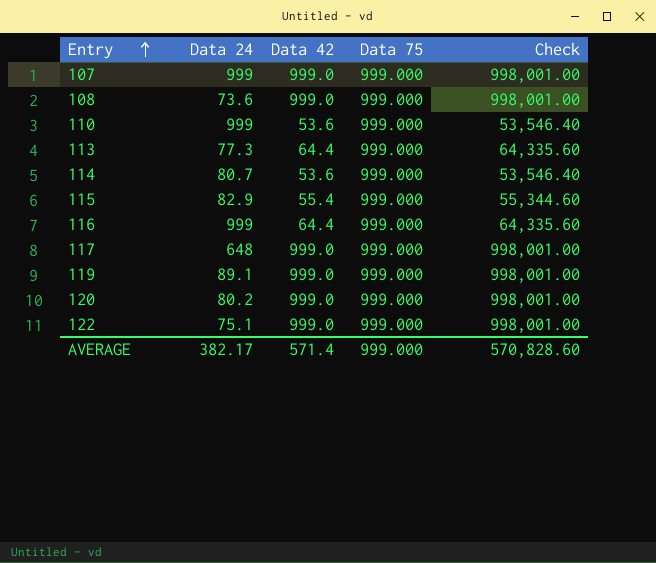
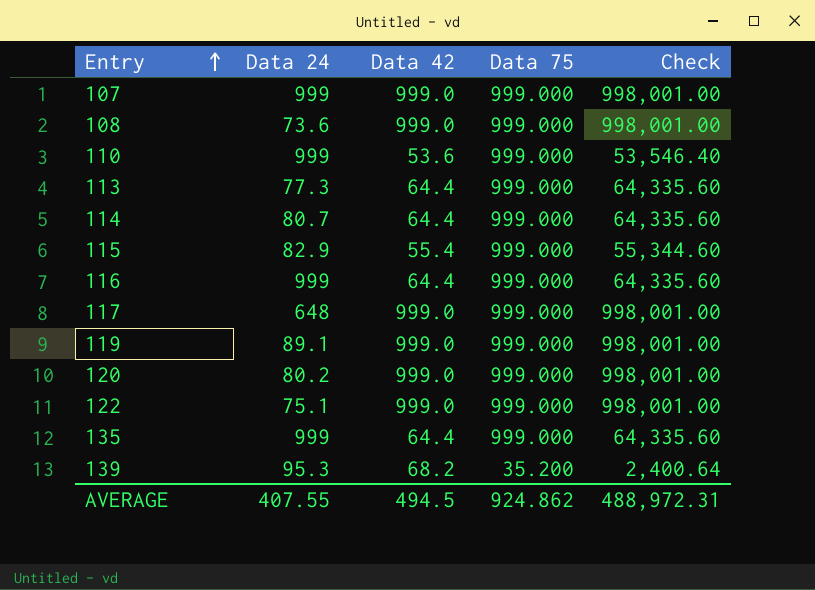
114 | Data 42: 53.6 -> 64.4
114 | Check: 53,546.40 -> 64,335.60
row 135: none -> 999 | 64.4 | 999.000 | 64,335.60
row 139: none -> 95.3 | 68.2 | 35.200 | 2,400.64
AVERAGE | Data 24: 382.17 -> 407.55
AVERAGE | Data 42: 571.4 -> 494.5
AVERAGE | Data 75: 999.000 -> 924.862
AVERAGE | Check: 570,828.60 -> 488,972.31

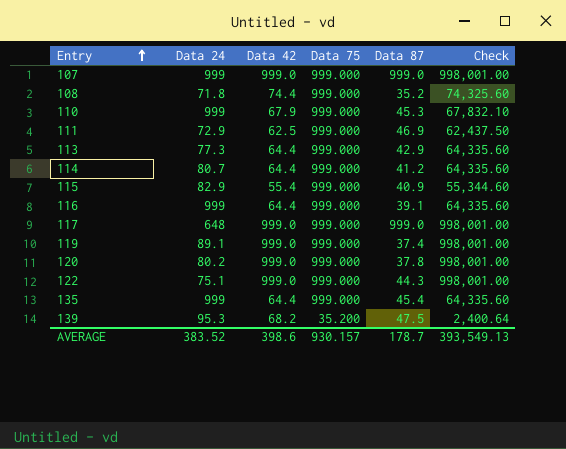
column Data 87 | position: none -> 5
108 | Data 24: 73.6 -> 71.8
108 | Data 42: 999.0 -> 74.4
108 | Check: 998,001.00 -> 74,325.60
110 | Data 42: 53.6 -> 67.9
110 | Check: 53,546.40 -> 67,832.10
row 111: none -> 72.9 | 62.5 | 999.000 | 46.9 | 62,437.50
AVERAGE | Data 24: 407.55 -> 383.52
AVERAGE | Data 42: 494.5 -> 398.6
AVERAGE | Data 75: 924.862 -> 930.157
AVERAGE | Check: 488,972.31 -> 393,549.13

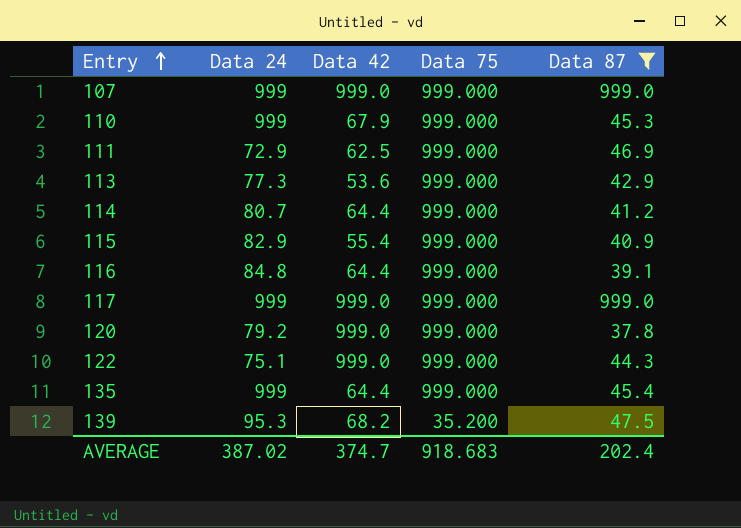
filter: none -> Data 87 >= 37.8
column Check | formula: [Data 42] * [Data 75] -> none
113 | Data 42: 64.4 -> 53.6
116 | Data 24: 999 -> 84.8
117 | Data 24: 648 -> 999
120 | Data 24: 80.2 -> 79.2
AVERAGE | Data 24: 383.52 -> 387.02
AVERAGE | Data 42: 398.6 -> 374.7
AVERAGE | Data 75: 930.157 -> 918.683
AVERAGE | Data 87: 178.7 -> 202.4

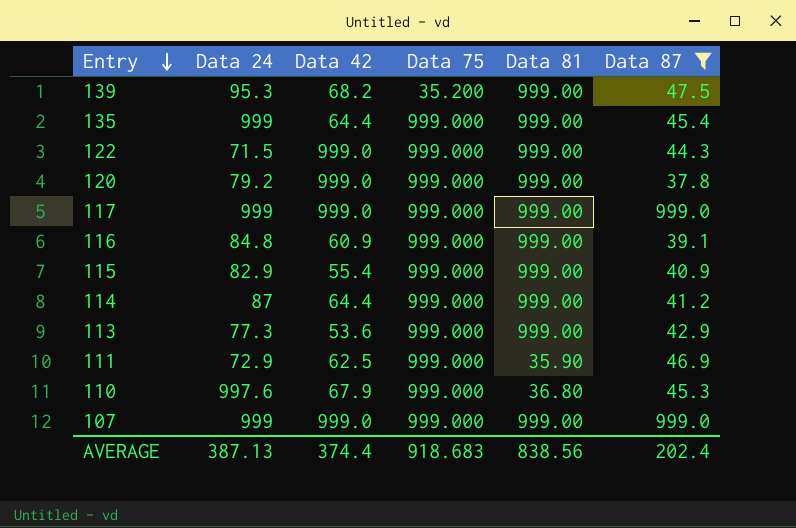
row order: Entry ascending -> Entry descending
column Data 81 | position: none -> 5
122 | Data 24: 75.1 -> 71.5
116 | Data 42: 64.4 -> 60.9
114 | Data 24: 80.7 -> 87
110 | Data 24: 999 -> 997.6
AVERAGE | Data 24: 387.02 -> 387.13
AVERAGE | Data 42: 374.7 -> 374.4

